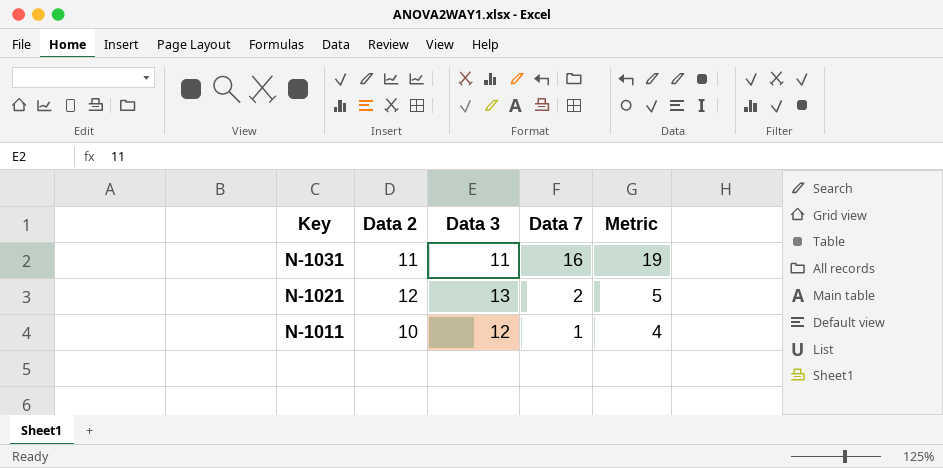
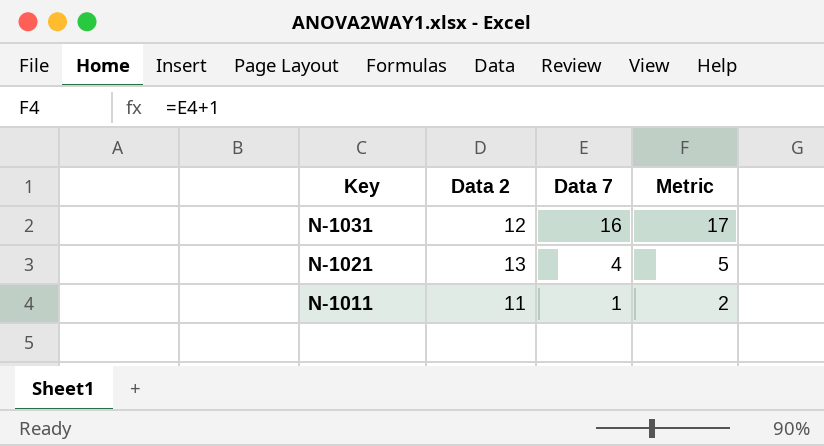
column Data 3 | position: 3 -> none
column Metric | formula: [Data 7] + 3 -> [Data 7] + 1
N-1031 | Data 2: 11 -> 12
N-1021 | Data 2: 12 -> 13
N-1021 | Data 7: 2 -> 4
N-1011 | Data 2: 10 -> 11

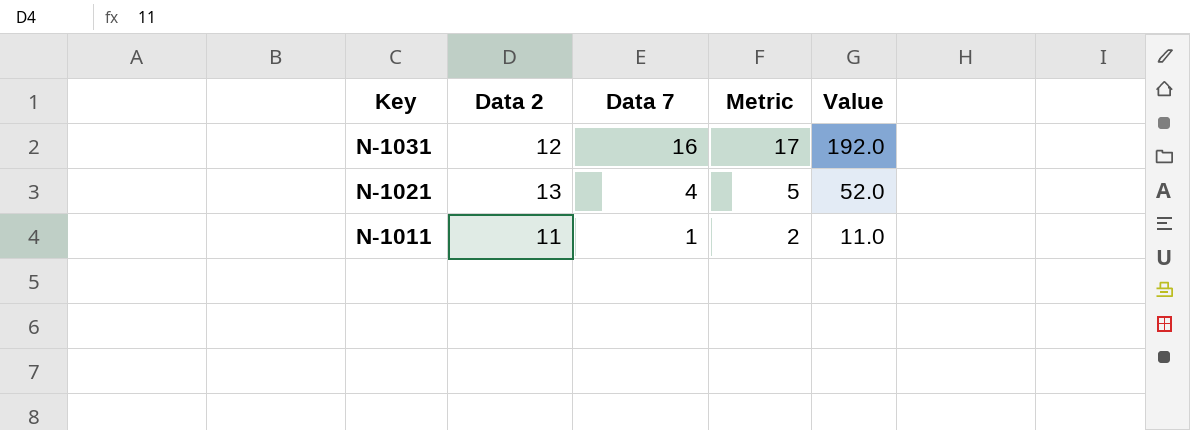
column Value | formula: none -> [Data 2] * [Data 7]

